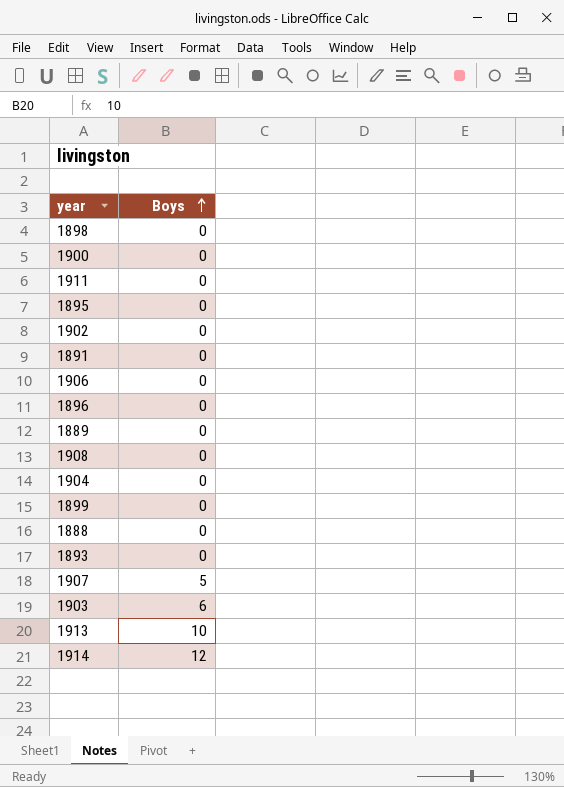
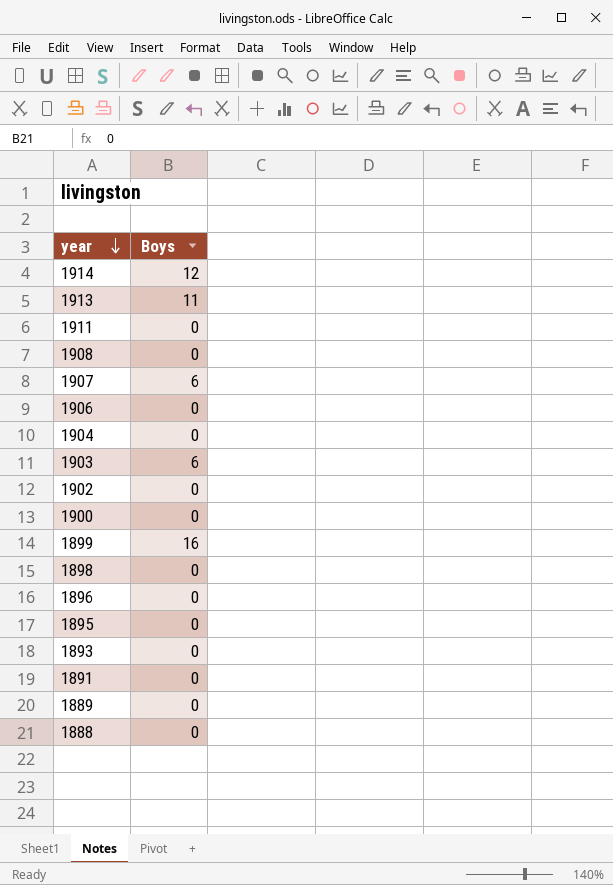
row order: Boys ascending -> year descending
1913 | Boys: 10 -> 11
1907 | Boys: 5 -> 6
1899 | Boys: 0 -> 16

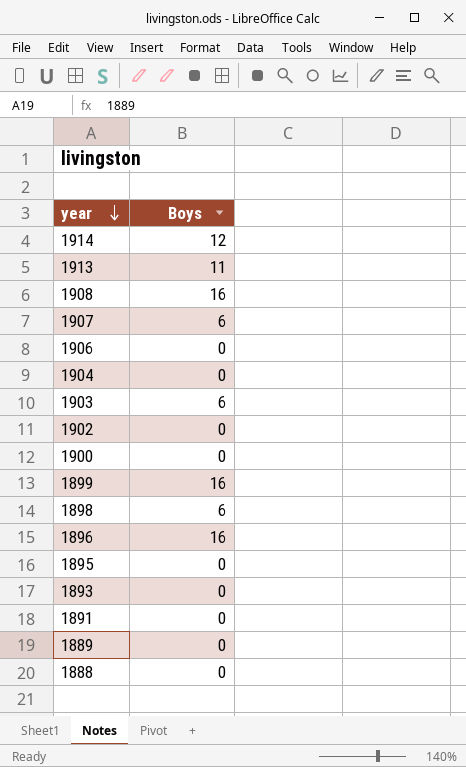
row 1911: 0 -> none
1908 | Boys: 0 -> 16
1898 | Boys: 0 -> 6
1896 | Boys: 0 -> 16

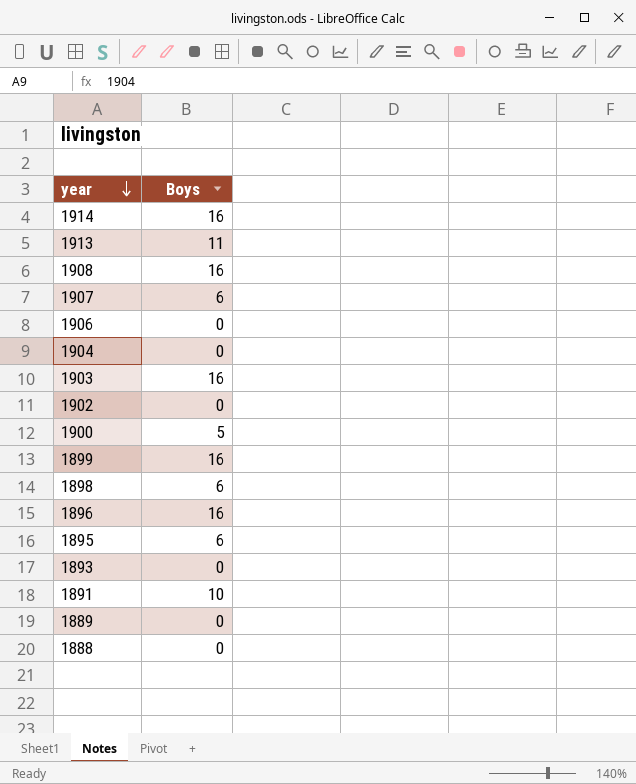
1914 | Boys: 12 -> 16
1903 | Boys: 6 -> 16
1900 | Boys: 0 -> 5
1895 | Boys: 0 -> 6
1891 | Boys: 0 -> 10

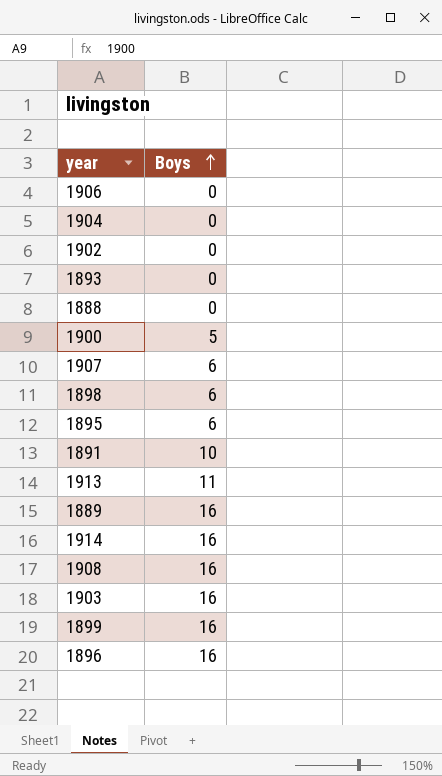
row order: year descending -> Boys ascending
1889 | Boys: 0 -> 16

